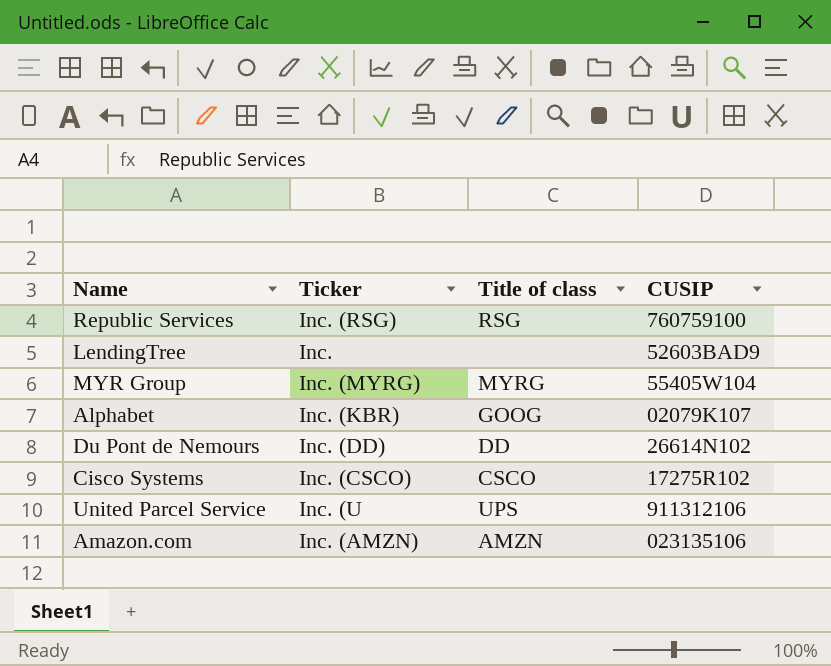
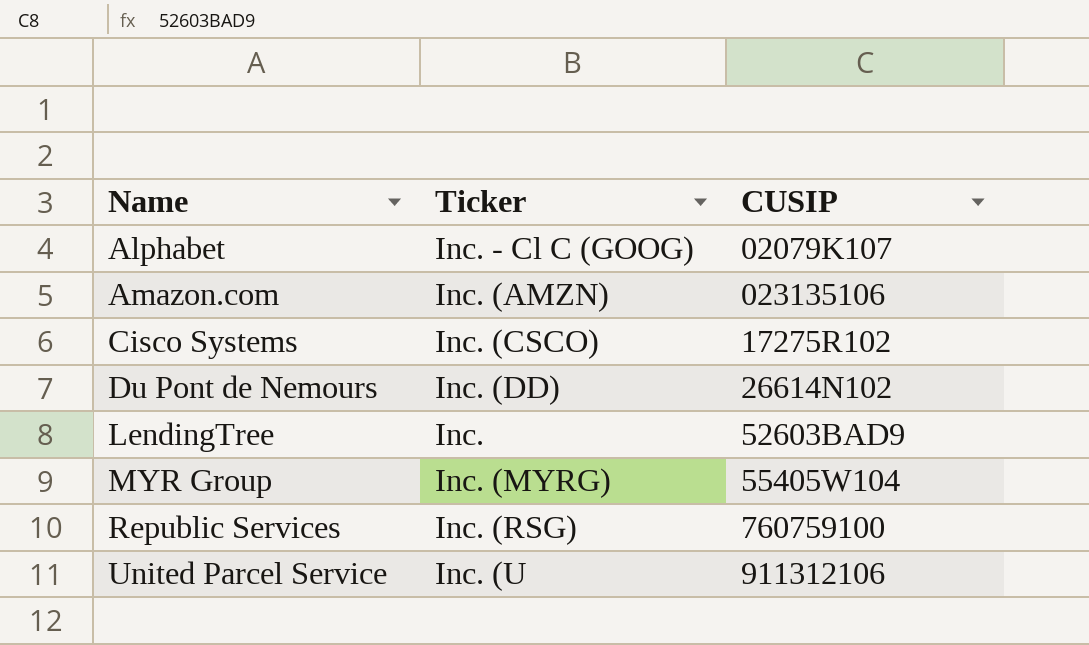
row order: none -> Name ascending
column Title of class | position: 3 -> none
Alphabet | Ticker: Inc. (KBR) -> Inc. - Cl C (GOOG)

